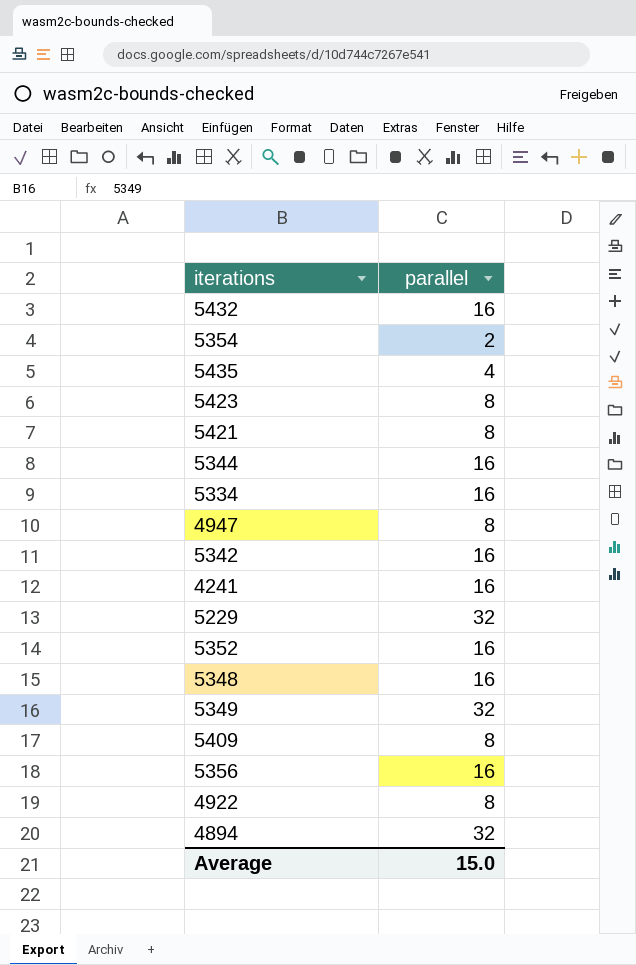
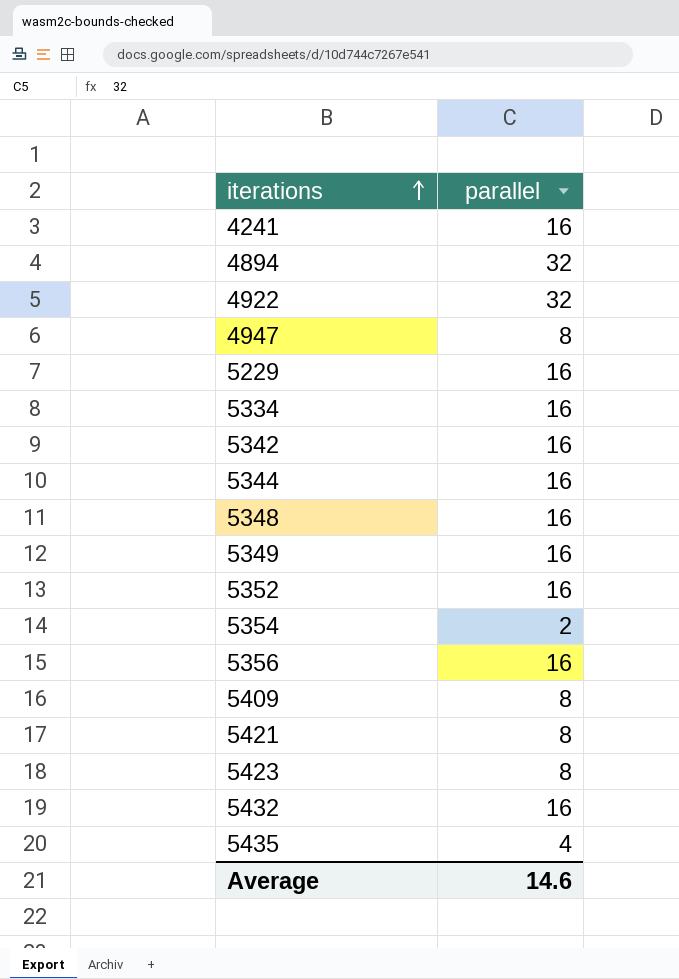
row order: none -> iterations ascending
4922 | parallel: 8 -> 32
5229 | parallel: 32 -> 16
5349 | parallel: 32 -> 16
Average | parallel: 15.0 -> 14.6

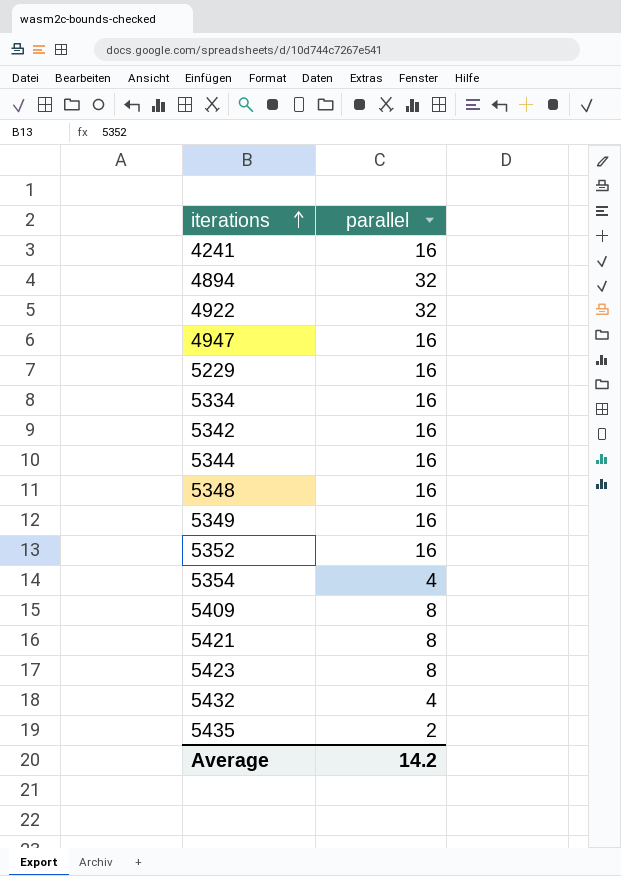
row 5356: 16 -> none
4947 | parallel: 8 -> 16
5354 | parallel: 2 -> 4
5432 | parallel: 16 -> 4
5435 | parallel: 4 -> 2
Average | parallel: 14.6 -> 14.2

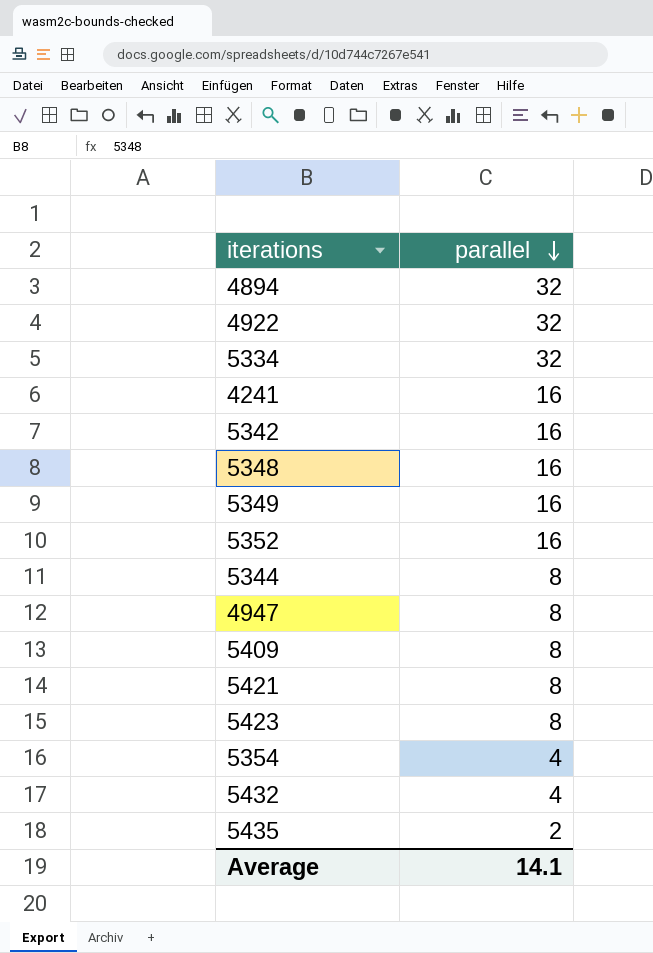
row order: iterations ascending -> parallel descending
row 5229: 16 -> none
5334 | parallel: 16 -> 32
5344 | parallel: 16 -> 8
4947 | parallel: 16 -> 8
Average | parallel: 14.2 -> 14.1

